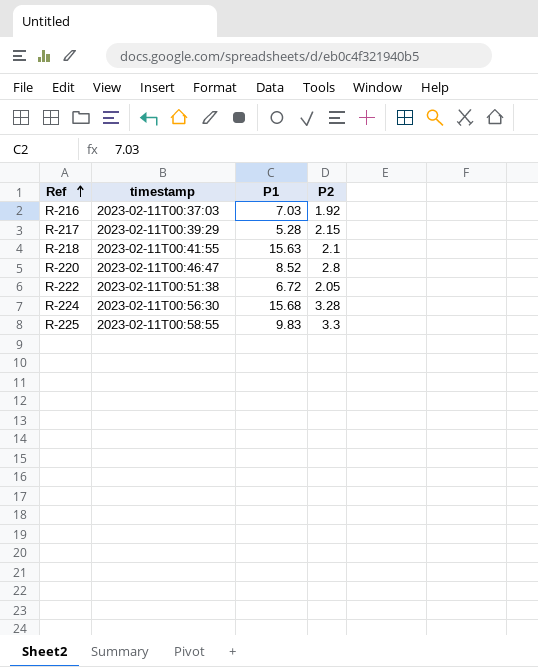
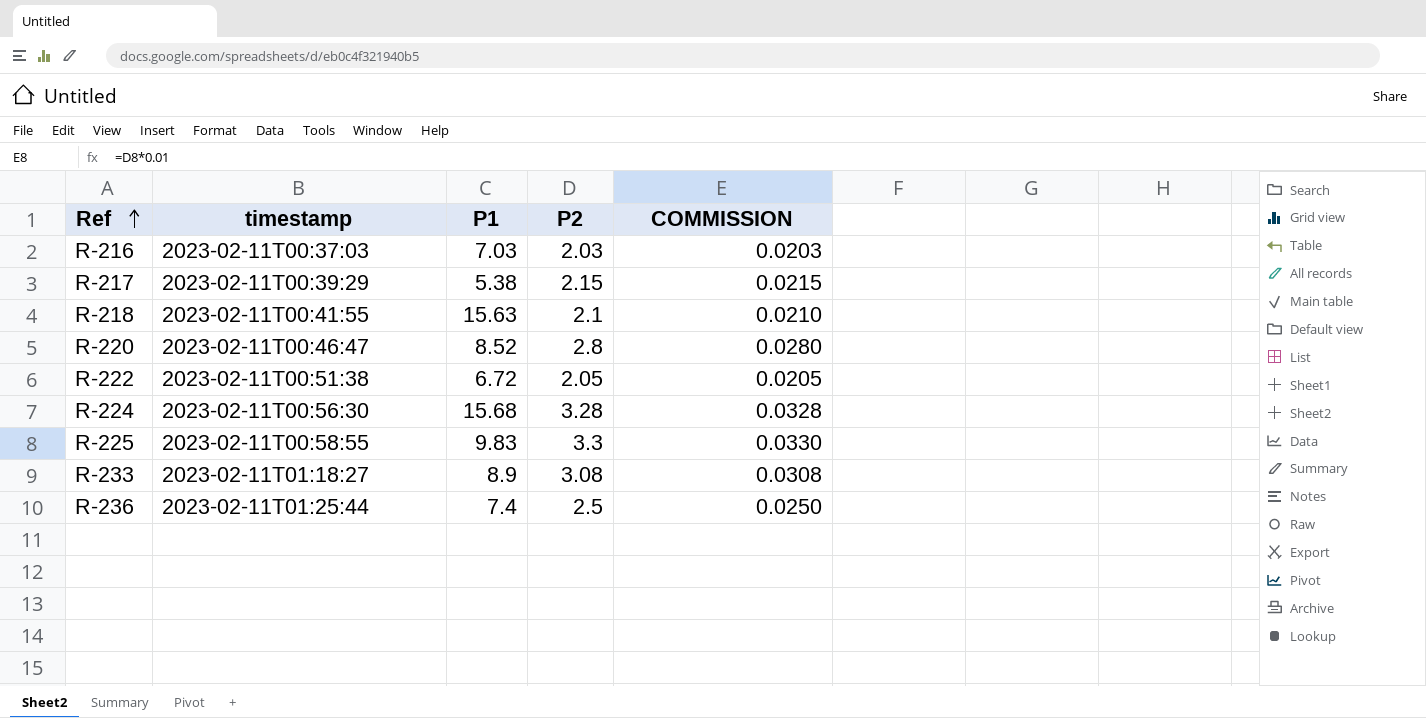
column COMMISSION | formula: none -> [P2] * 0.01
R-216 | P2: 1.92 -> 2.03
R-217 | P1: 5.28 -> 5.38
row R-233: none -> 2023-02-11T01:18:27 | 8.9 | 3.08 | 0.0308
row R-236: none -> 2023-02-11T01:25:44 | 7.4 | 2.5 | 0.0250

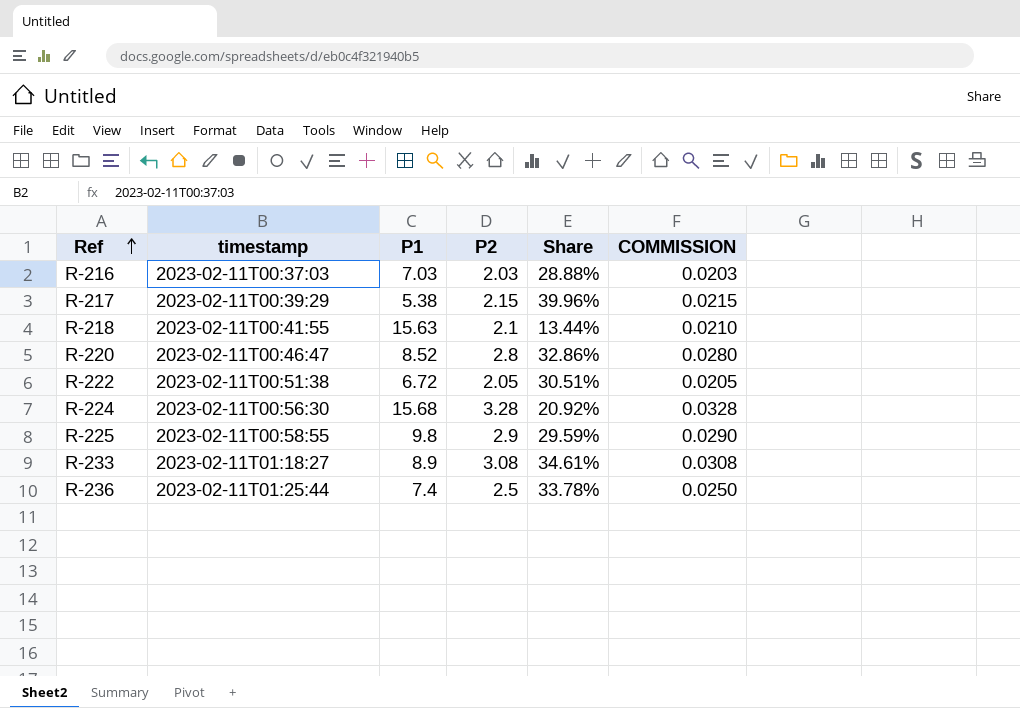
column Share | formula: none -> [P2] / [P1]
R-225 | P1: 9.83 -> 9.8
R-225 | P2: 3.3 -> 2.9
R-225 | COMMISSION: 0.0330 -> 0.0290

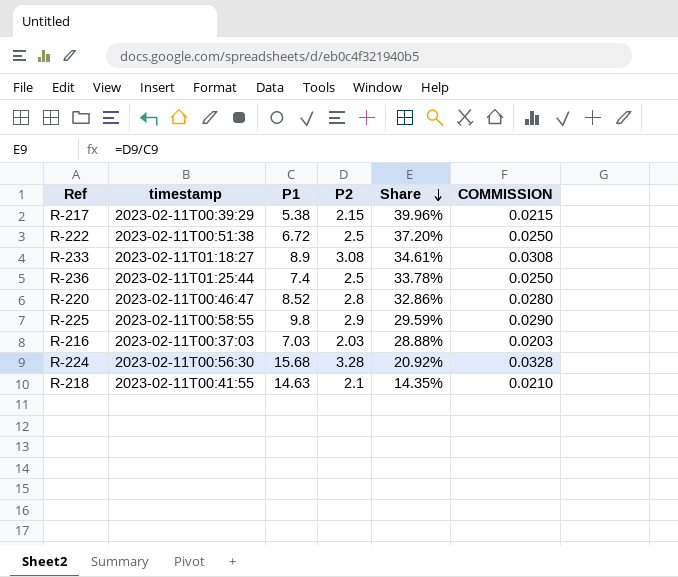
row order: Ref ascending -> Share descending
R-222 | P2: 2.05 -> 2.5
R-222 | Share: 30.51% -> 37.20%
R-222 | COMMISSION: 0.0205 -> 0.0250
R-218 | P1: 15.63 -> 14.63
R-218 | Share: 13.44% -> 14.35%

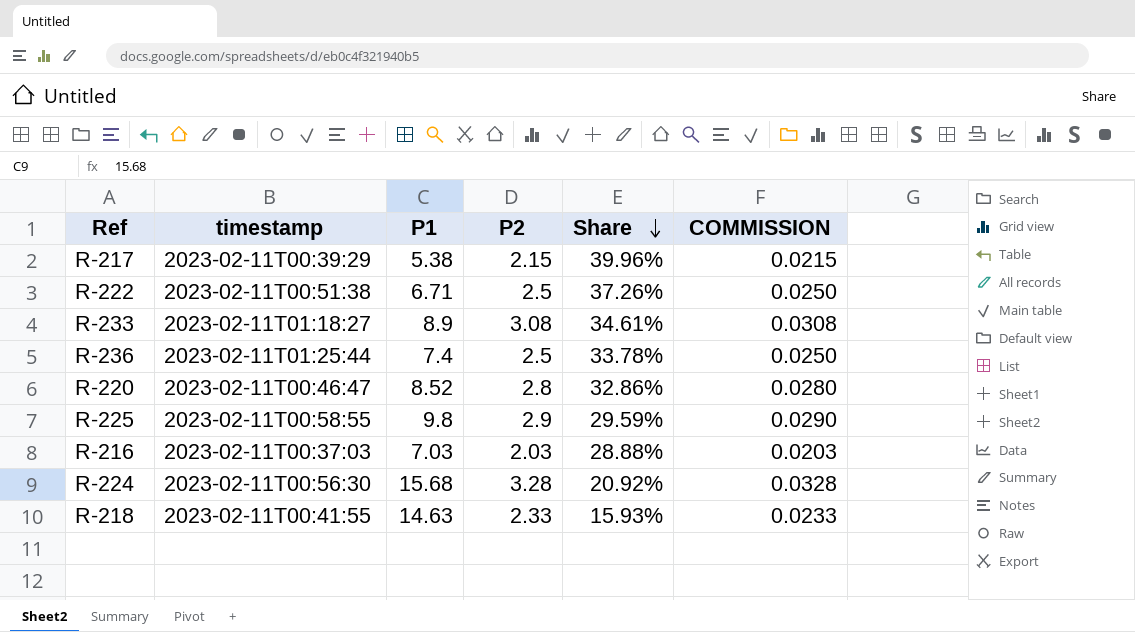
R-222 | P1: 6.72 -> 6.71
R-222 | Share: 37.20% -> 37.26%
R-218 | P2: 2.1 -> 2.33
R-218 | Share: 14.35% -> 15.93%
R-218 | COMMISSION: 0.0210 -> 0.0233

